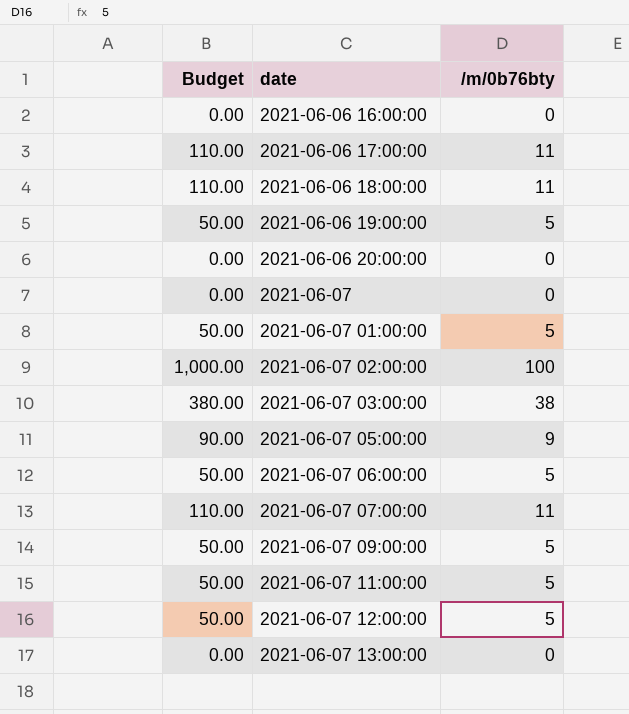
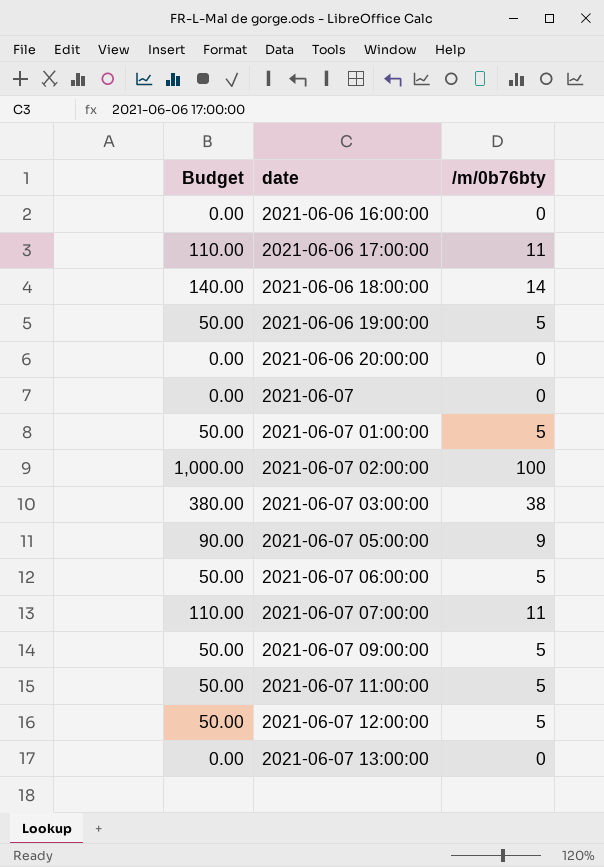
2021-06-06 18:00:00 | Budget: 110.00 -> 140.00
2021-06-06 18:00:00 | /m/0b76bty: 11 -> 14

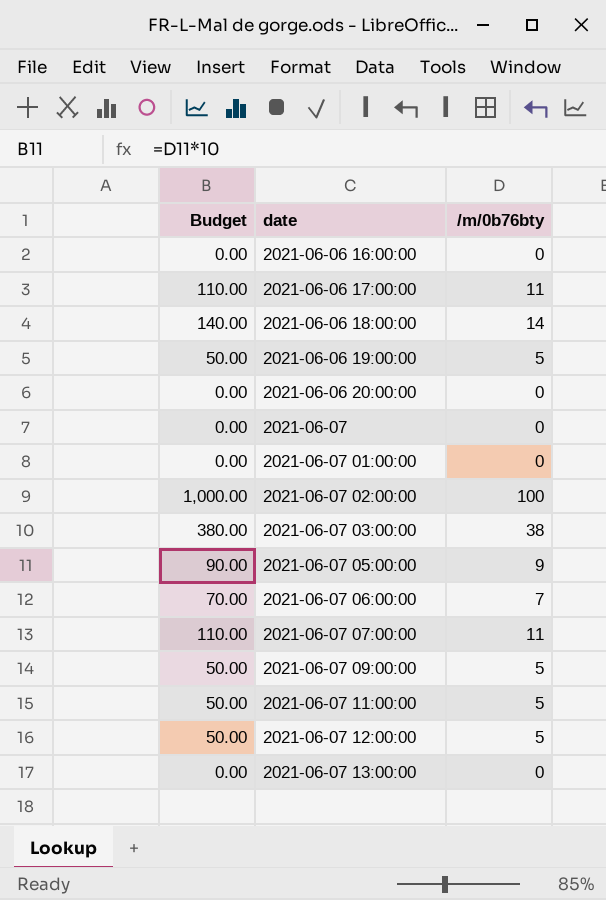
2021-06-07 01:00:00 | Budget: 50.00 -> 0.00
2021-06-07 01:00:00 | /m/0b76bty: 5 -> 0
2021-06-07 06:00:00 | Budget: 50.00 -> 70.00
2021-06-07 06:00:00 | /m/0b76bty: 5 -> 7

